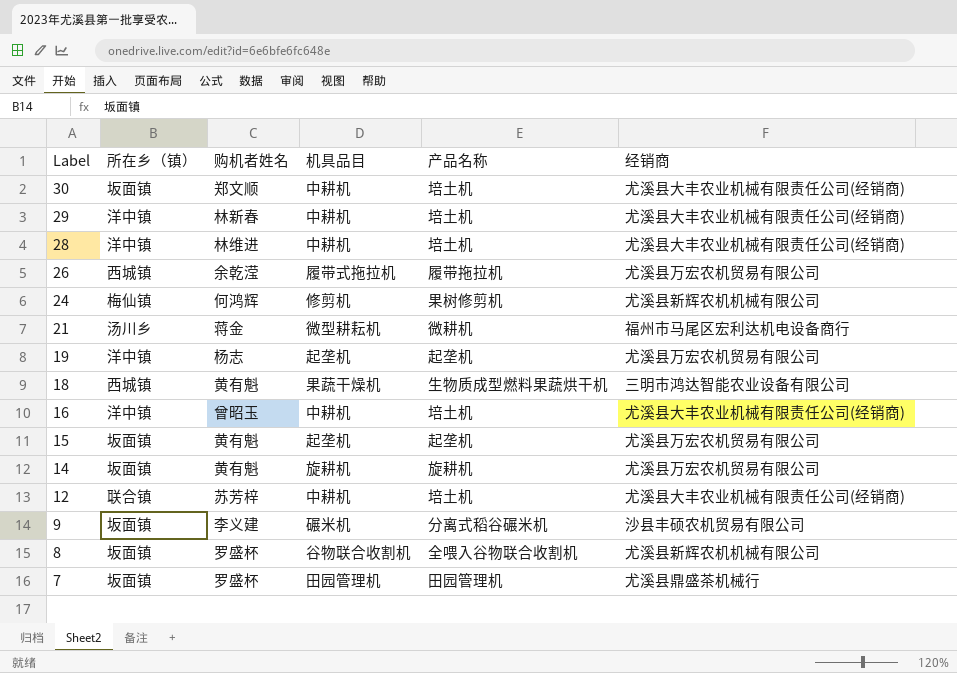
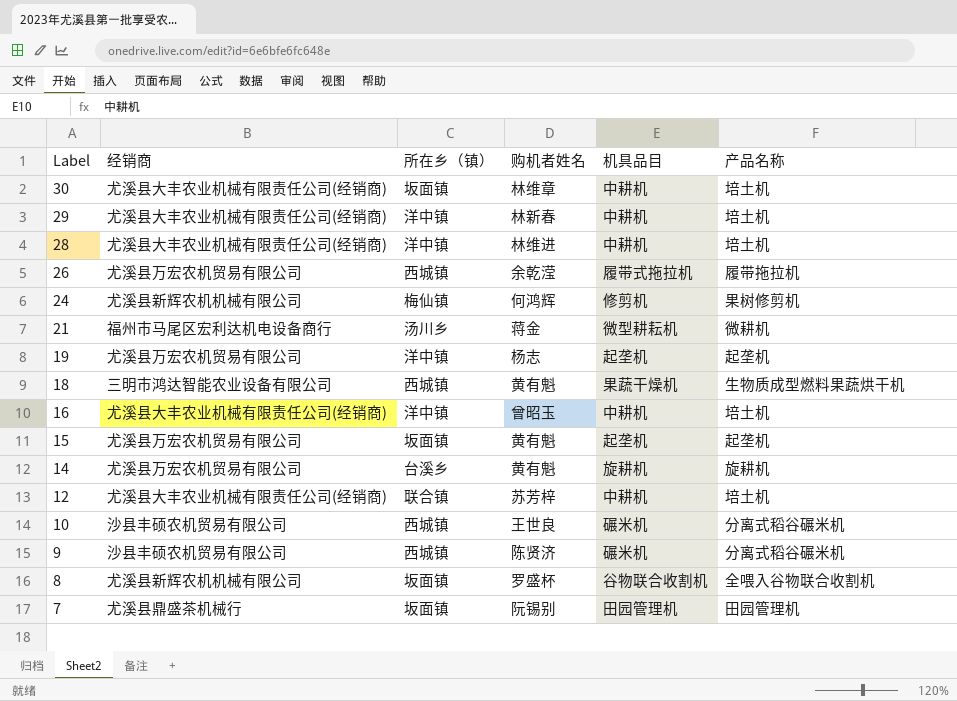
column 经销商 | position: 6 -> 2
30 | 购机者姓名: 郑文顺 -> 林维章
14 | 所在乡（镇）: 坂面镇 -> 台溪乡
row 10: none -> 沙县丰硕农机贸易有限公司 | 西城镇 | 王世良 | 碾米机 | 分离式稻谷碾米机
9 | 所在乡（镇）: 坂面镇 -> 西城镇
9 | 购机者姓名: 李义建 -> 陈贤济
7 | 购机者姓名: 罗盛杯 -> 阮锡别

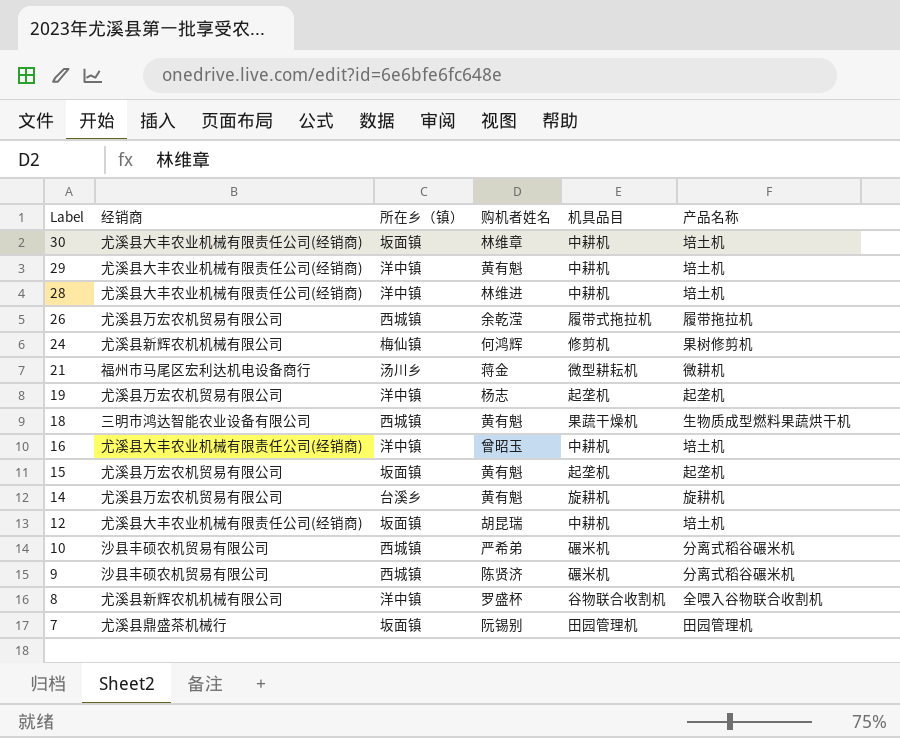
29 | 购机者姓名: 林新春 -> 黄有魁
12 | 所在乡（镇）: 联合镇 -> 坂面镇
12 | 购机者姓名: 苏芳梓 -> 胡昆瑞
10 | 购机者姓名: 王世良 -> 严希弟
8 | 所在乡（镇）: 坂面镇 -> 洋中镇

